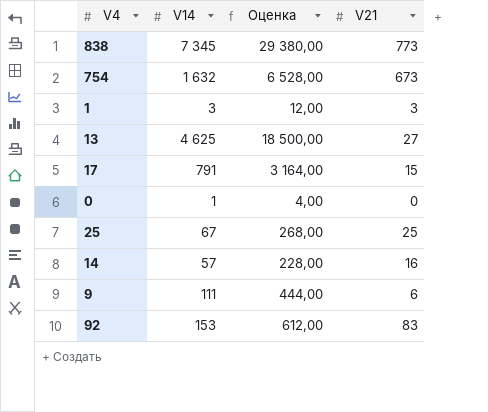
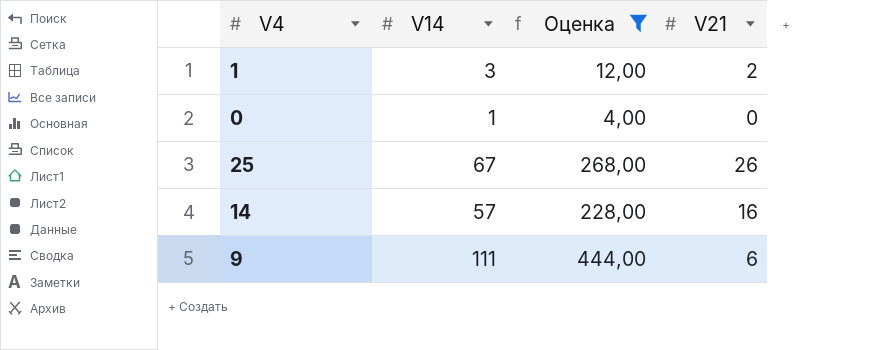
filter: none -> Оценка <= 444,00
1 | V21: 3 -> 2
25 | V21: 25 -> 26

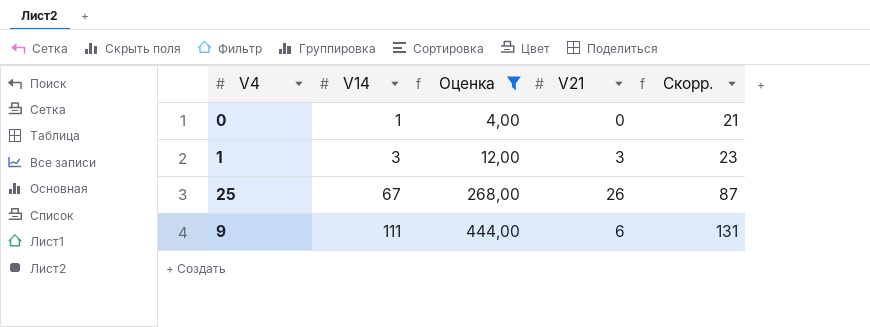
row order: none -> V14 ascending
column Скорр. | formula: none -> [V14] + 20
row 14: 57 | 228,00 | 16 -> none
1 | V21: 2 -> 3

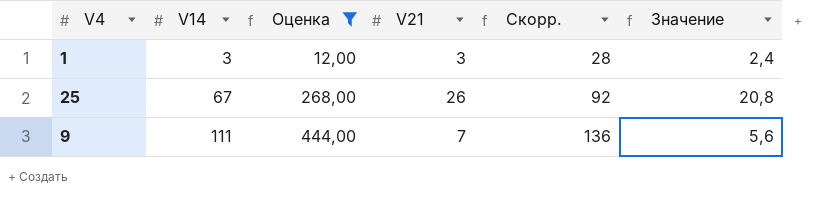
column Скорр. | formula: [V14] + 20 -> [V14] + 25
column Значение | formula: none -> [V21] * 0,8
row 0: 1 | 4,00 | 0 | 21 -> none
9 | V21: 6 -> 7

